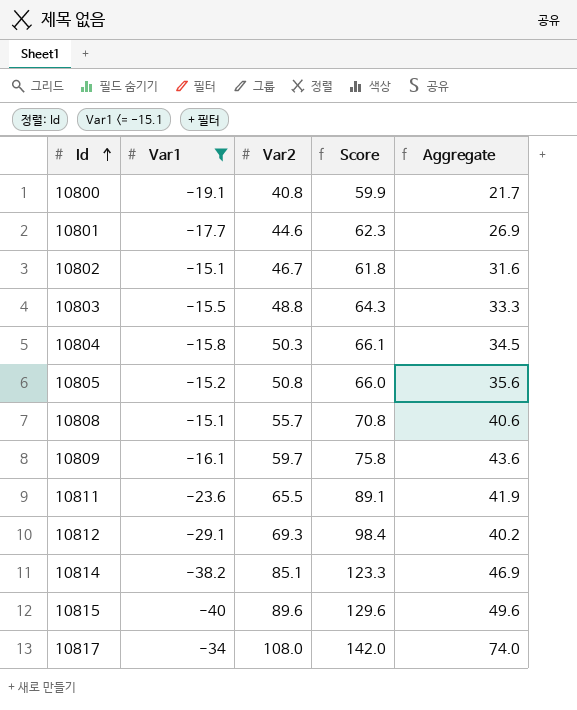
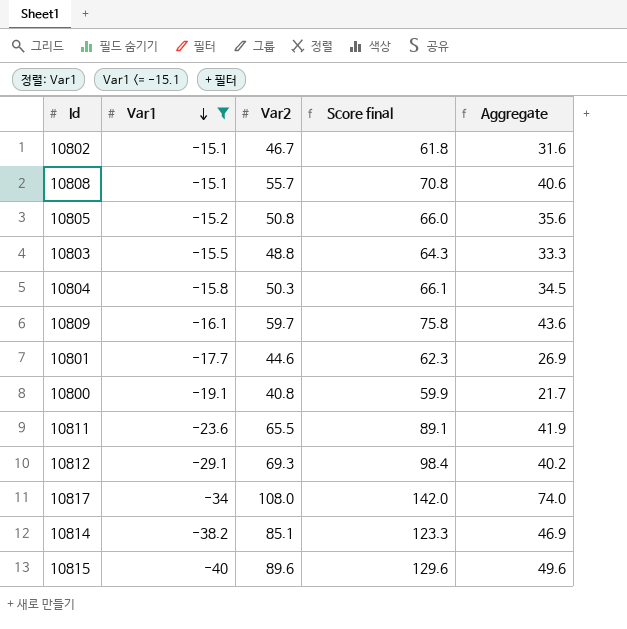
row order: Id ascending -> Var1 descending
column name: Score -> Score final

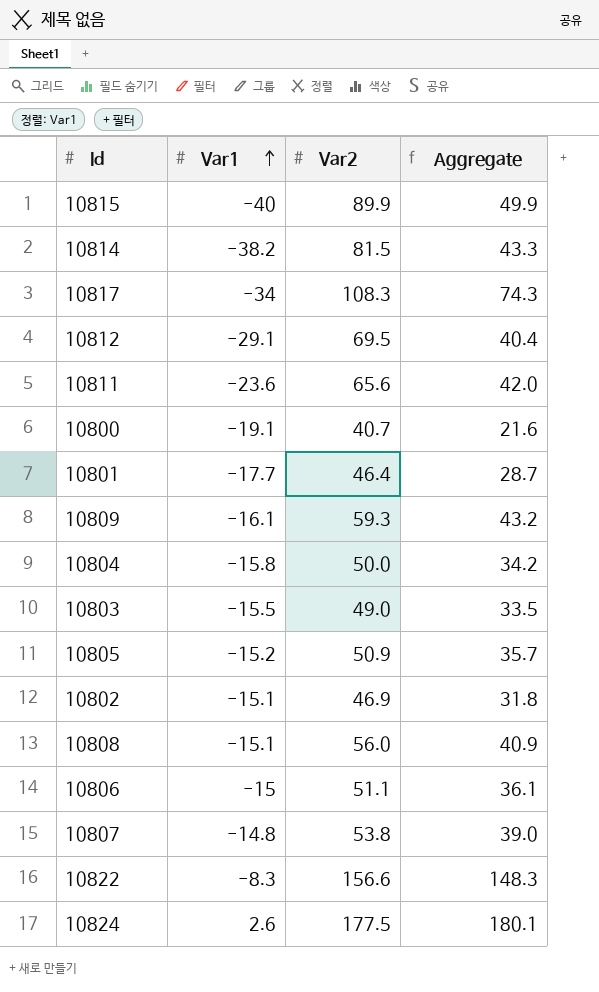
filter: Var1 <= -15.1 -> none
row order: Var1 descending -> Var1 ascending
column Score final | formula: [Var2] - [Var1] -> none
10815 | Var2: 89.6 -> 89.9
10815 | Aggregate: 49.6 -> 49.9
10814 | Var2: 85.1 -> 81.5
10814 | Aggregate: 46.9 -> 43.3
10817 | Var2: 108.0 -> 108.3
10817 | Aggregate: 74.0 -> 74.3
10812 | Var2: 69.3 -> 69.5
10812 | Aggregate: 40.2 -> 40.4
10811 | Var2: 65.5 -> 65.6
10811 | Aggregate: 41.9 -> 42.0
10800 | Var2: 40.8 -> 40.7
10800 | Aggregate: 21.7 -> 21.6
10801 | Var2: 44.6 -> 46.4
10801 | Aggregate: 26.9 -> 28.7
10809 | Var2: 59.7 -> 59.3
10809 | Aggregate: 43.6 -> 43.2
10804 | Var2: 50.3 -> 50.0
10804 | Aggregate: 34.5 -> 34.2
10803 | Var2: 48.8 -> 49.0
10803 | Aggregate: 33.3 -> 33.5
10805 | Var2: 50.8 -> 50.9
10805 | Aggregate: 35.6 -> 35.7
10802 | Var2: 46.7 -> 46.9
10802 | Aggregate: 31.6 -> 31.8
10808 | Var2: 55.7 -> 56.0
10808 | Aggregate: 40.6 -> 40.9

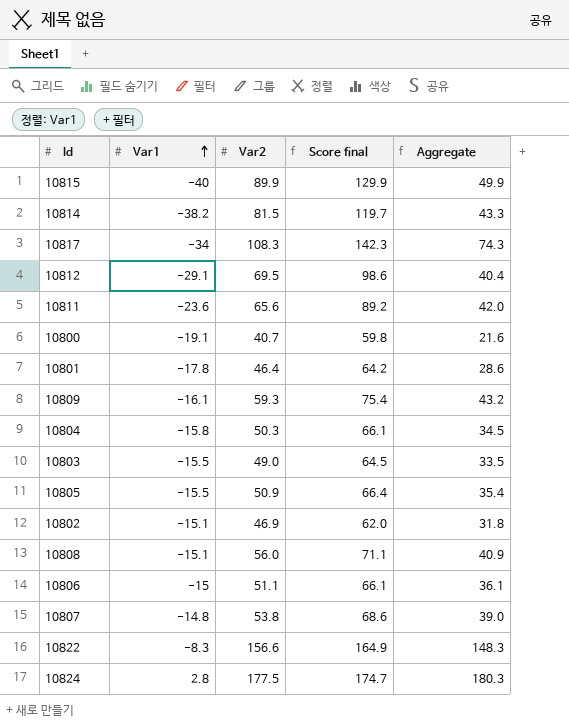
column Score final | formula: none -> [Var2] - [Var1]
10801 | Var1: -17.7 -> -17.8
10801 | Aggregate: 28.7 -> 28.6
10804 | Var2: 50.0 -> 50.3
10804 | Aggregate: 34.2 -> 34.5
10805 | Var1: -15.2 -> -15.5
10805 | Aggregate: 35.7 -> 35.4
10824 | Var1: 2.6 -> 2.8
10824 | Aggregate: 180.1 -> 180.3

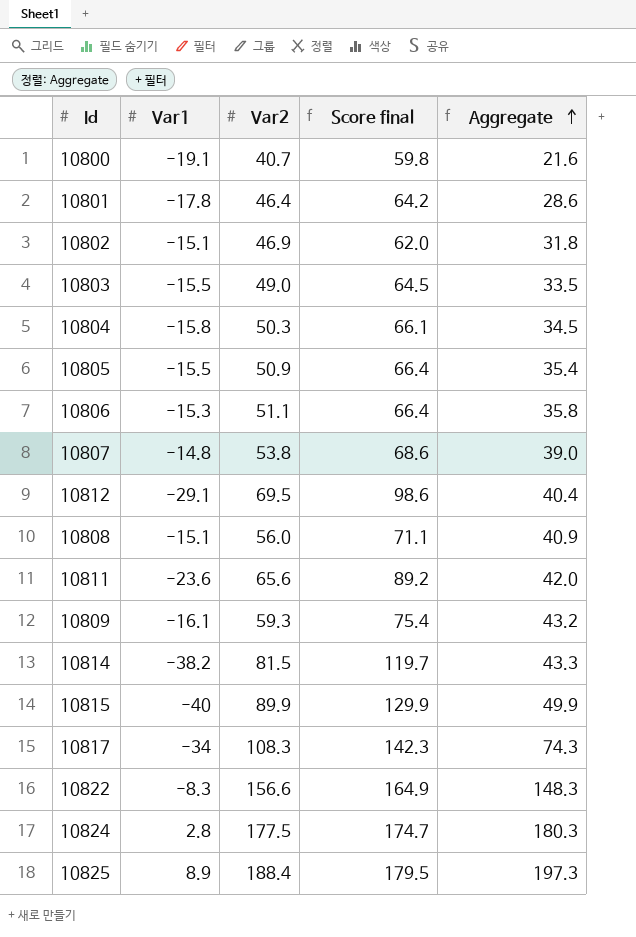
row order: Var1 ascending -> Aggregate ascending
10806 | Var1: -15 -> -15.3
10806 | Score final: 66.1 -> 66.4
10806 | Aggregate: 36.1 -> 35.8
row 10825: none -> 8.9 | 188.4 | 179.5 | 197.3

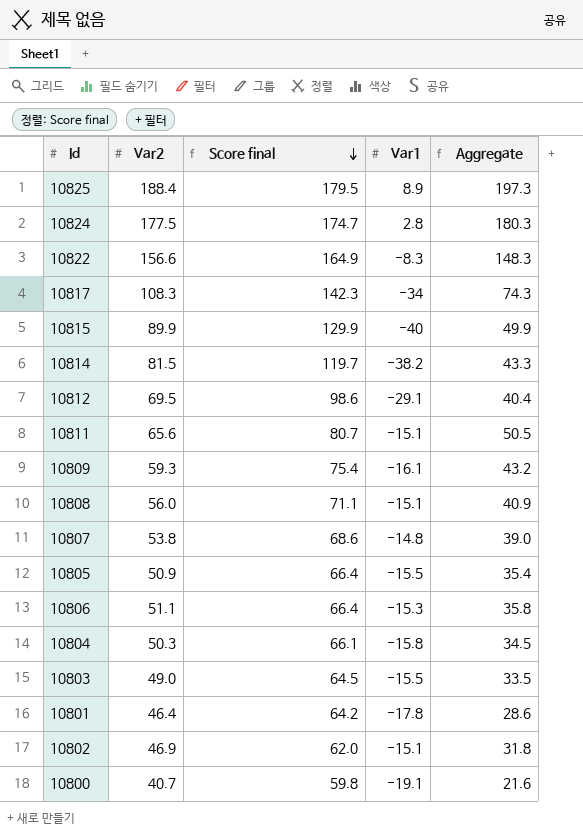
row order: Aggregate ascending -> Score final descending
column Var1 | position: 2 -> 4
10811 | Score final: 89.2 -> 80.7
10811 | Var1: -23.6 -> -15.1
10811 | Aggregate: 42.0 -> 50.5

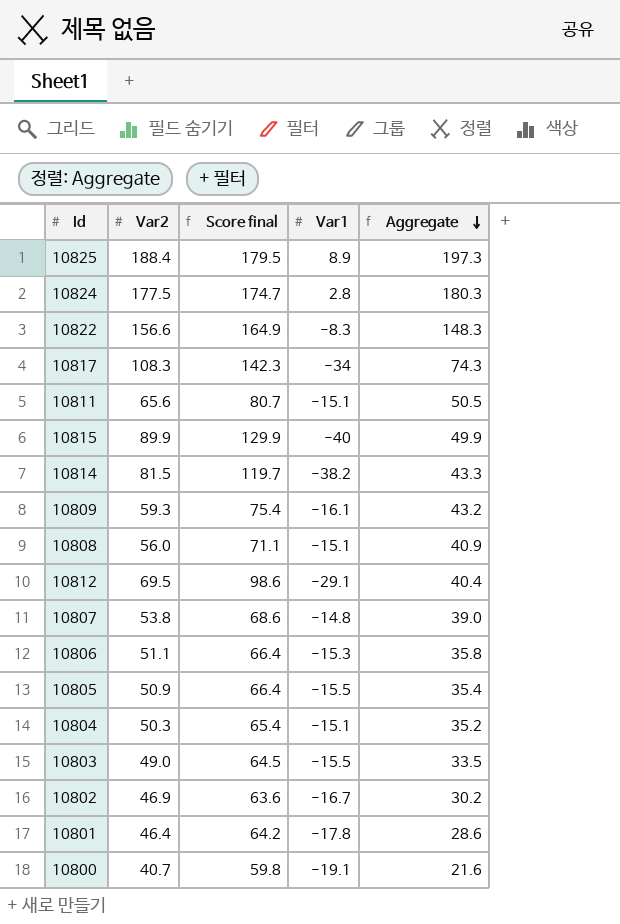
row order: Score final descending -> Aggregate descending
10804 | Score final: 66.1 -> 65.4
10804 | Var1: -15.8 -> -15.1
10804 | Aggregate: 34.5 -> 35.2
10802 | Score final: 62.0 -> 63.6
10802 | Var1: -15.1 -> -16.7
10802 | Aggregate: 31.8 -> 30.2

